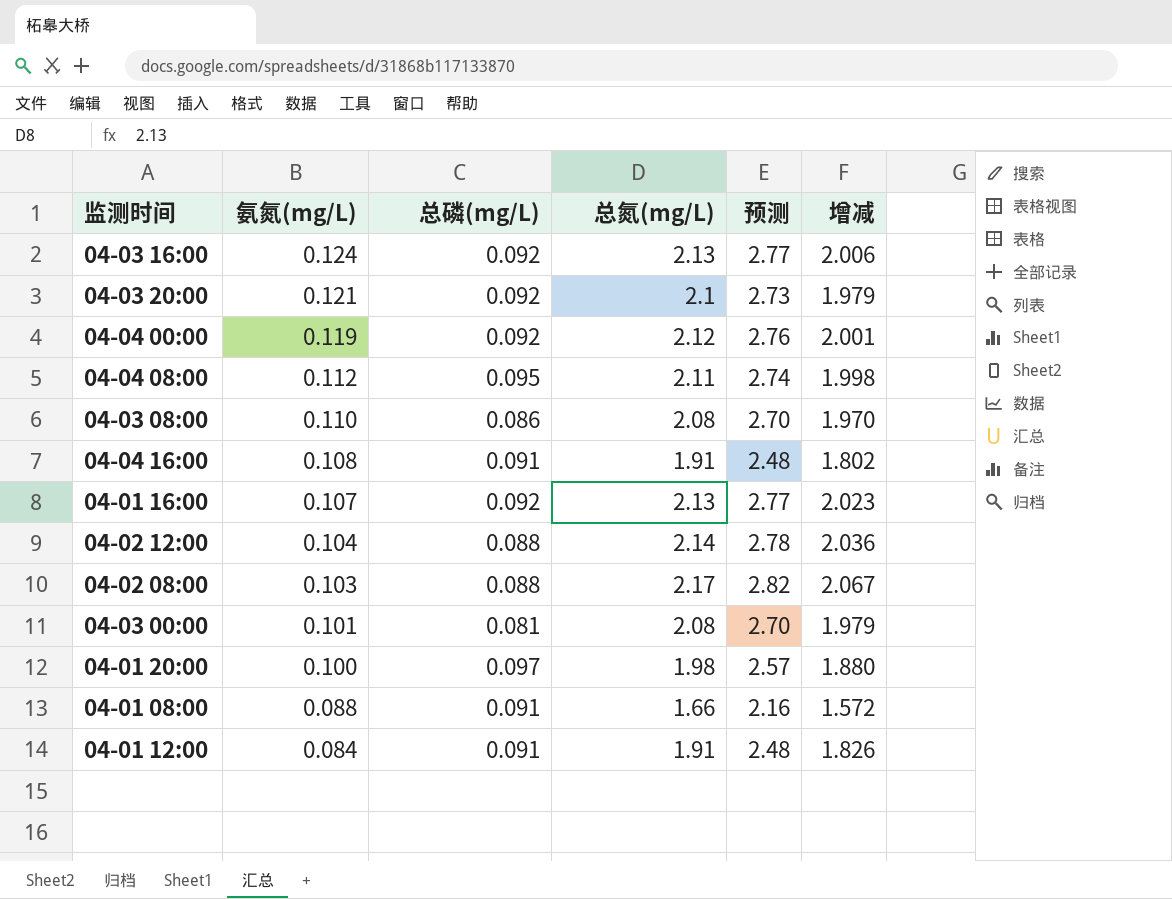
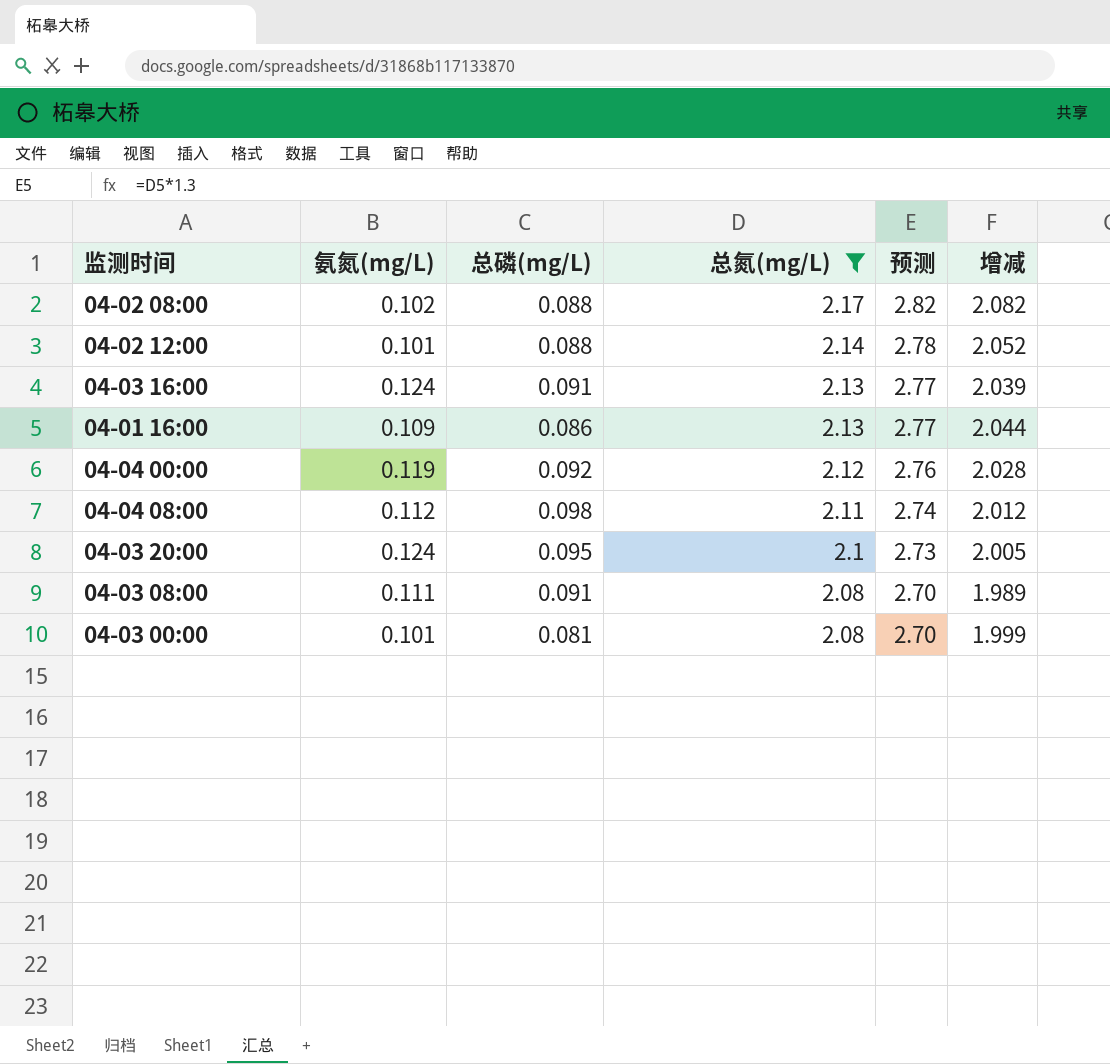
filter: none -> 总氮(mg/L) >= 2.08
row order: 氨氮(mg/L) descending -> 总氮(mg/L) descending
column 增减 | formula: [总氮(mg/L)] - [氨氮(mg/L)] -> [总氮(mg/L)] - [总磷(mg/L)]
04-02 08:00 | 氨氮(mg/L): 0.103 -> 0.102
04-02 12:00 | 氨氮(mg/L): 0.104 -> 0.101
04-03 16:00 | 总磷(mg/L): 0.092 -> 0.091
04-01 16:00 | 氨氮(mg/L): 0.107 -> 0.109
04-01 16:00 | 总磷(mg/L): 0.092 -> 0.086
04-04 08:00 | 总磷(mg/L): 0.095 -> 0.098
04-03 20:00 | 氨氮(mg/L): 0.121 -> 0.124
04-03 20:00 | 总磷(mg/L): 0.092 -> 0.095
04-03 08:00 | 氨氮(mg/L): 0.110 -> 0.111
04-03 08:00 | 总磷(mg/L): 0.086 -> 0.091

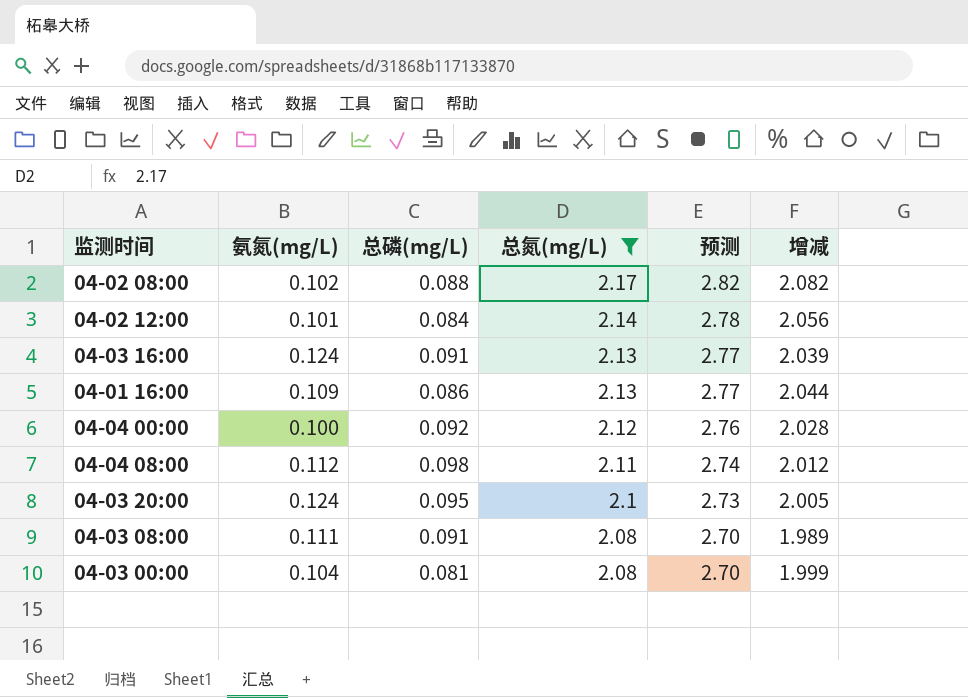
04-02 12:00 | 总磷(mg/L): 0.088 -> 0.084
04-02 12:00 | 增减: 2.052 -> 2.056
04-04 00:00 | 氨氮(mg/L): 0.119 -> 0.100
04-03 00:00 | 氨氮(mg/L): 0.101 -> 0.104

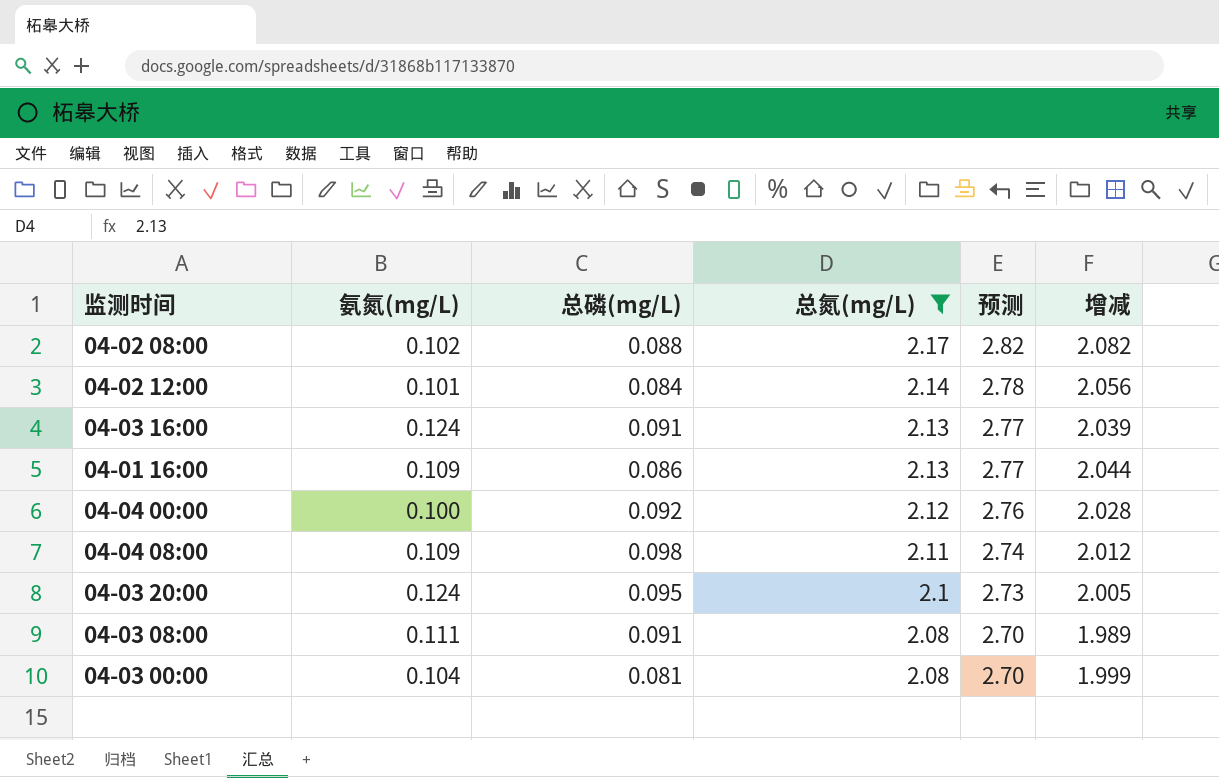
04-04 08:00 | 氨氮(mg/L): 0.112 -> 0.109

